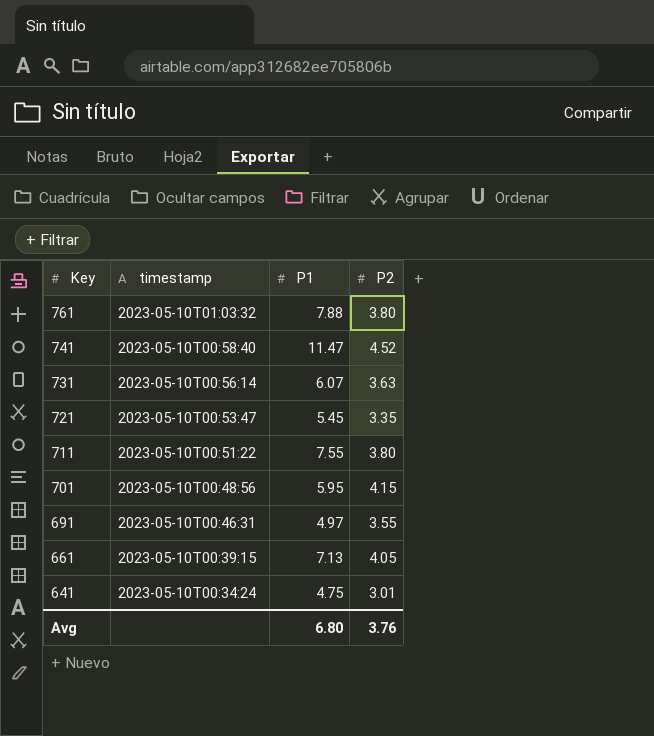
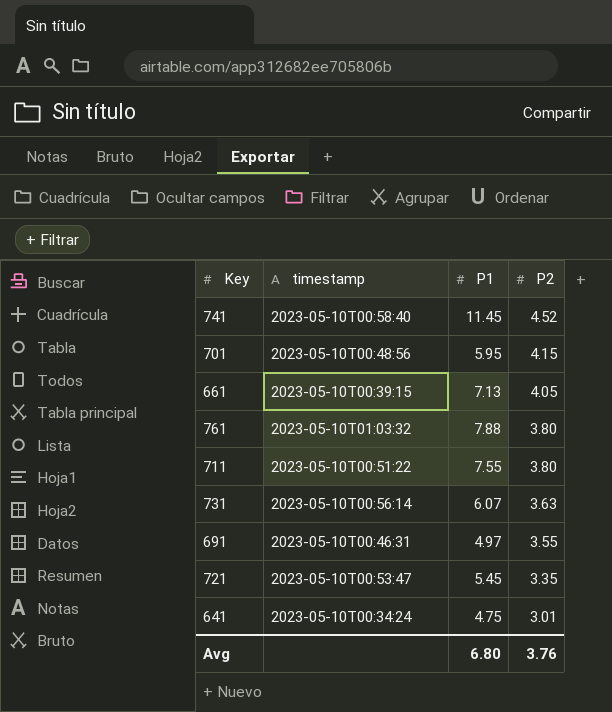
row order: Key descending -> P2 descending
741 | P1: 11.47 -> 11.45

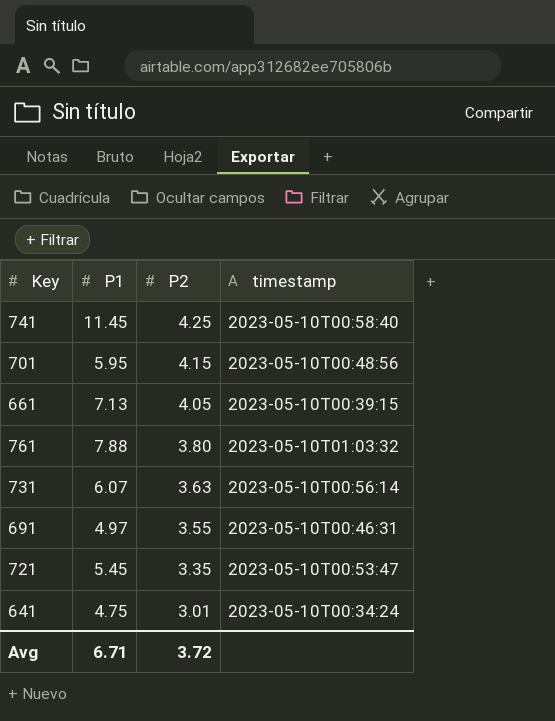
column timestamp | position: 2 -> 4
row 711: 2023-05-10T00:51:22 | 7.55 | 3.80 -> none
741 | P2: 4.52 -> 4.25
Avg | P1: 6.80 -> 6.71
Avg | P2: 3.76 -> 3.72

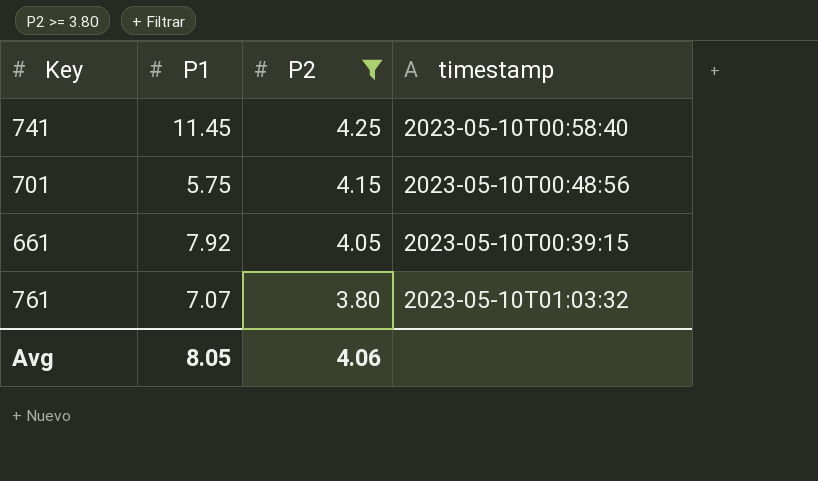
filter: none -> P2 >= 3.80
701 | P1: 5.95 -> 5.75
661 | P1: 7.13 -> 7.92
761 | P1: 7.88 -> 7.07
Avg | P1: 6.71 -> 8.05
Avg | P2: 3.72 -> 4.06

